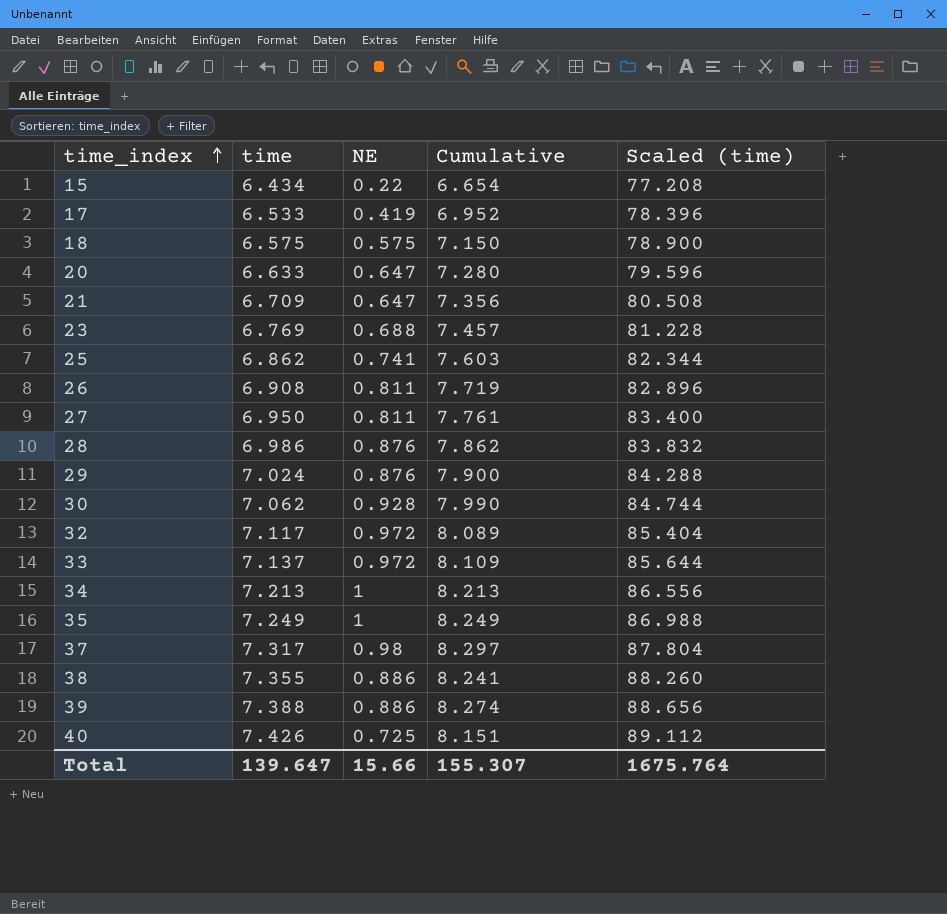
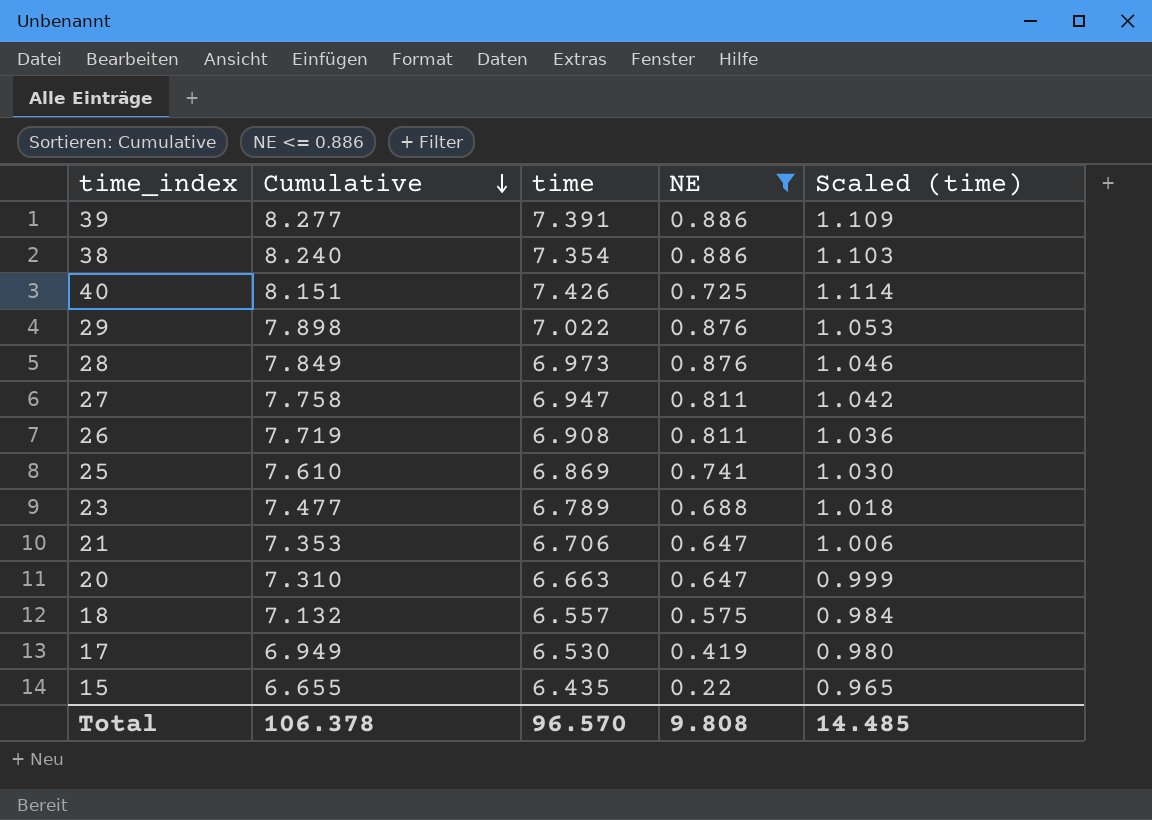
filter: none -> NE <= 0.886
row order: time_index ascending -> Cumulative descending
column Cumulative | position: 4 -> 2
column Scaled (time) | formula: [time] * 12 -> [time] * 0.15
39 | Cumulative: 8.274 -> 8.277
39 | time: 7.388 -> 7.391
38 | Cumulative: 8.241 -> 8.240
38 | time: 7.355 -> 7.354
29 | Cumulative: 7.900 -> 7.898
29 | time: 7.024 -> 7.022
28 | Cumulative: 7.862 -> 7.849
28 | time: 6.986 -> 6.973
27 | Cumulative: 7.761 -> 7.758
27 | time: 6.950 -> 6.947
25 | Cumulative: 7.603 -> 7.610
25 | time: 6.862 -> 6.869
23 | Cumulative: 7.457 -> 7.477
23 | time: 6.769 -> 6.789
21 | Cumulative: 7.356 -> 7.353
21 | time: 6.709 -> 6.706
20 | Cumulative: 7.280 -> 7.310
20 | time: 6.633 -> 6.663
18 | Cumulative: 7.150 -> 7.132
18 | time: 6.575 -> 6.557
17 | Cumulative: 6.952 -> 6.949
17 | time: 6.533 -> 6.530
15 | Cumulative: 6.654 -> 6.655
15 | time: 6.434 -> 6.435
Total | Cumulative: 155.307 -> 106.378
Total | time: 139.647 -> 96.570
Total | NE: 15.66 -> 9.808
Total | Scaled (time): 1675.764 -> 14.485

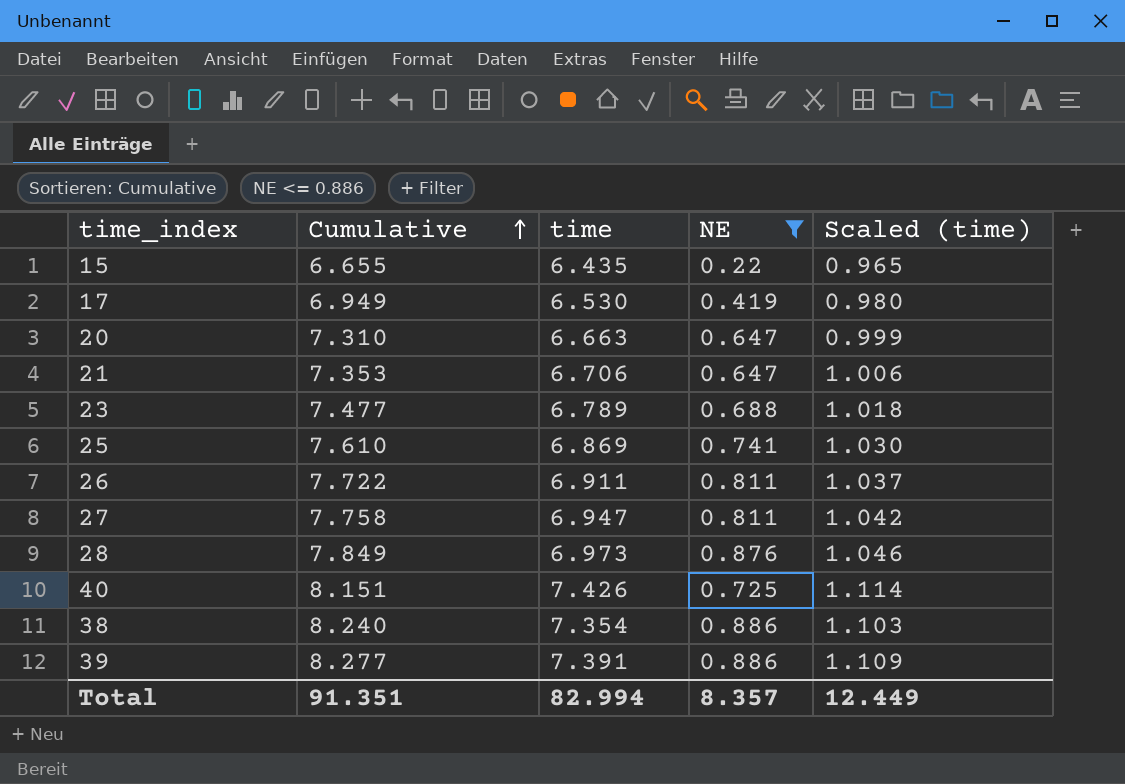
row order: Cumulative descending -> Cumulative ascending
row 29: 7.898 | 7.022 | 0.876 | 1.053 -> none
row 18: 7.132 | 6.557 | 0.575 | 0.984 -> none
26 | Cumulative: 7.719 -> 7.722
26 | time: 6.908 -> 6.911
26 | Scaled (time): 1.036 -> 1.037
Total | Cumulative: 106.378 -> 91.351
Total | time: 96.570 -> 82.994
Total | NE: 9.808 -> 8.357
Total | Scaled (time): 14.485 -> 12.449

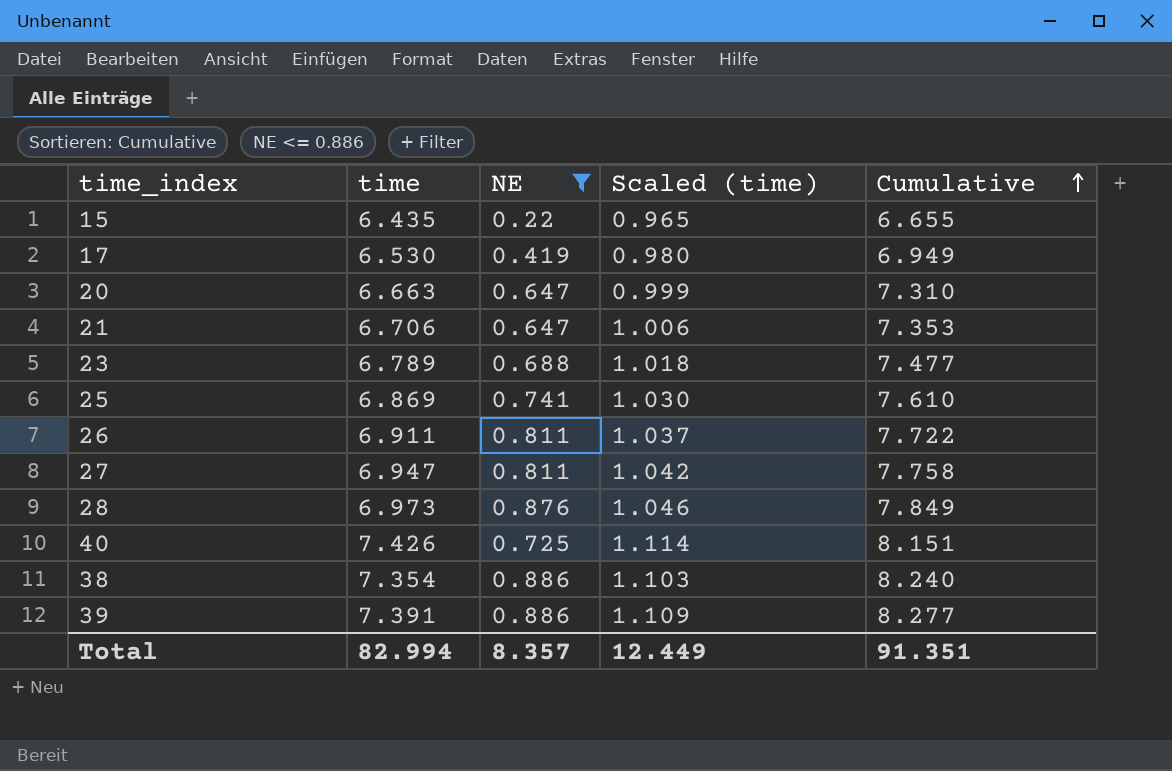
column Cumulative | position: 2 -> 5

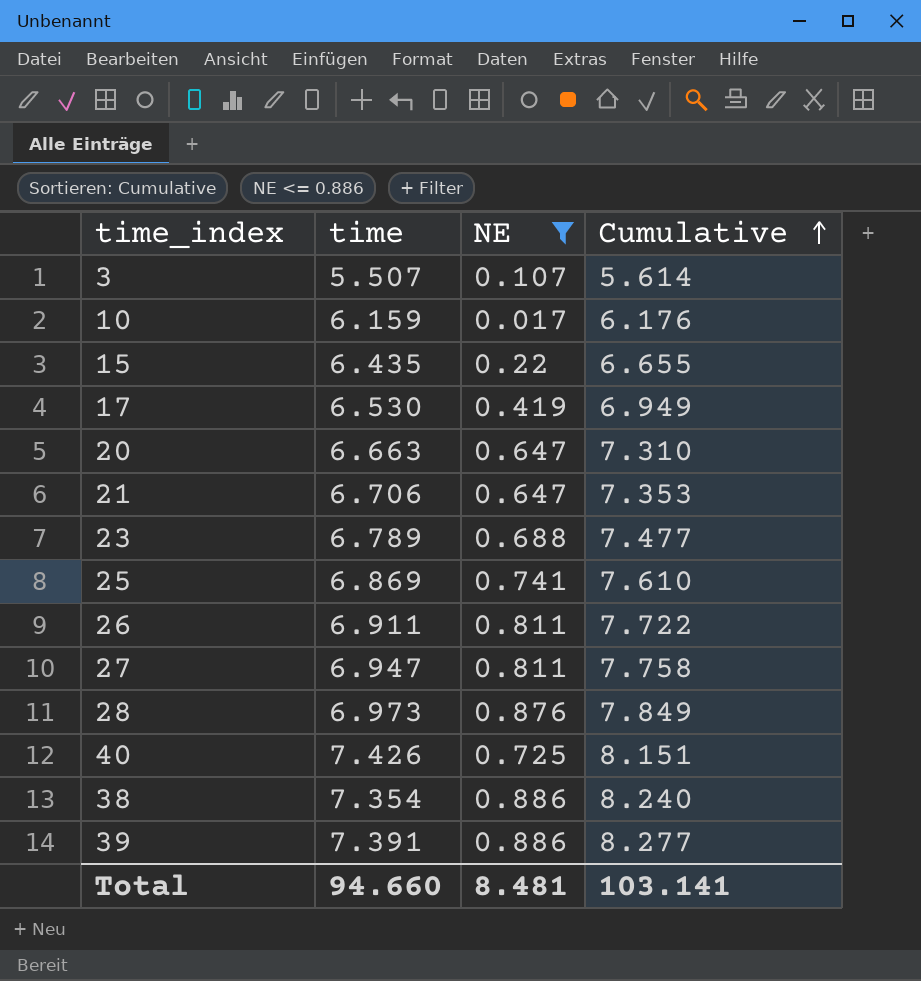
column Scaled (time) | formula: [time] * 0.15 -> none
row 3: none -> 5.507 | 0.107 | 5.614
row 10: none -> 6.159 | 0.017 | 6.176
Total | time: 82.994 -> 94.660
Total | NE: 8.357 -> 8.481
Total | Cumulative: 91.351 -> 103.141

